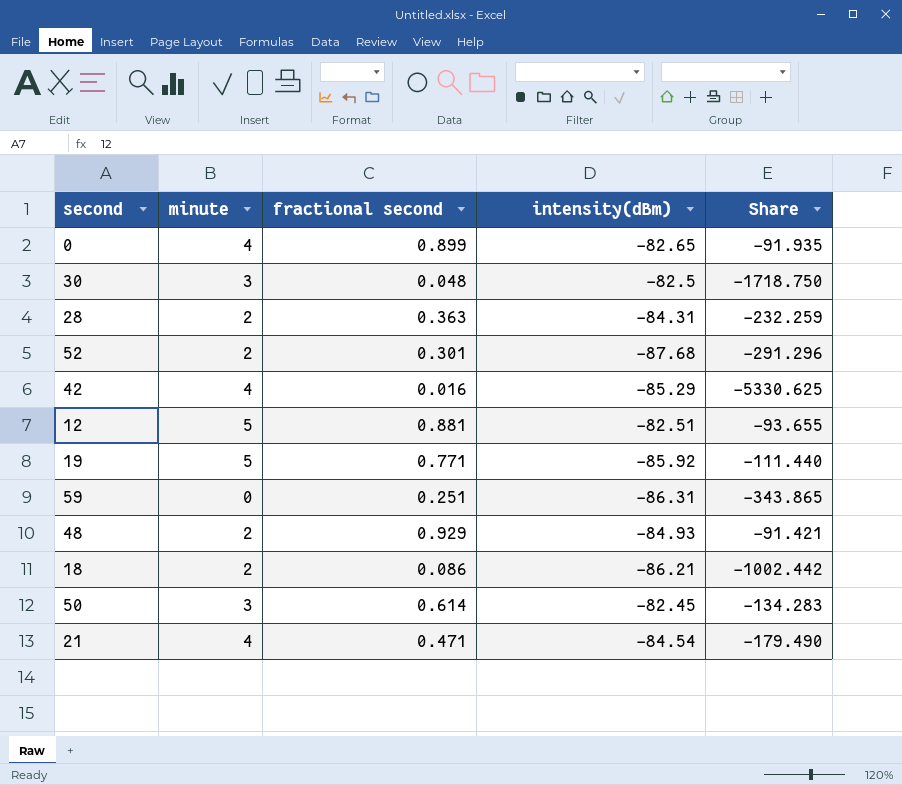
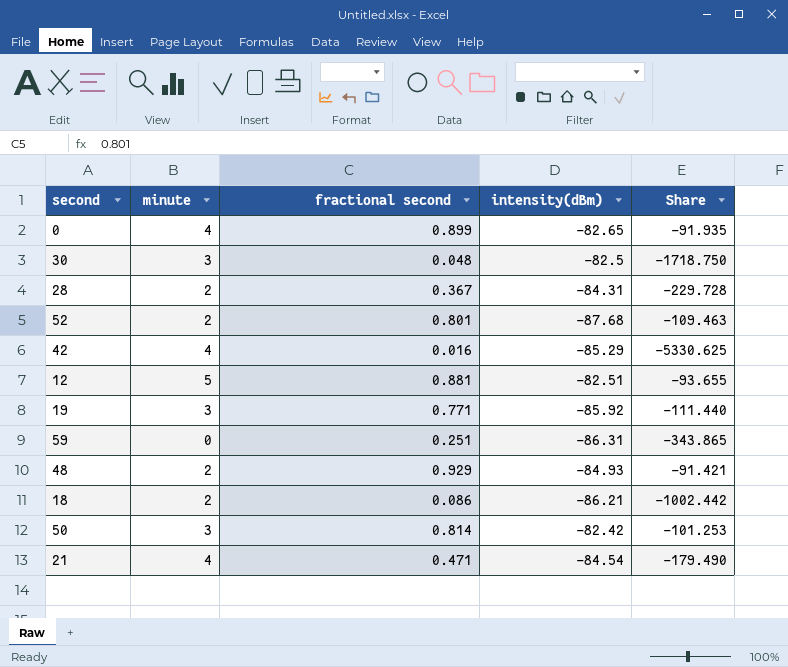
28 | fractional second: 0.363 -> 0.367
28 | Share: -232.259 -> -229.728
52 | fractional second: 0.301 -> 0.801
52 | Share: -291.296 -> -109.463
19 | minute: 5 -> 3
50 | fractional second: 0.614 -> 0.814
50 | intensity(dBm): -82.45 -> -82.42
50 | Share: -134.283 -> -101.253

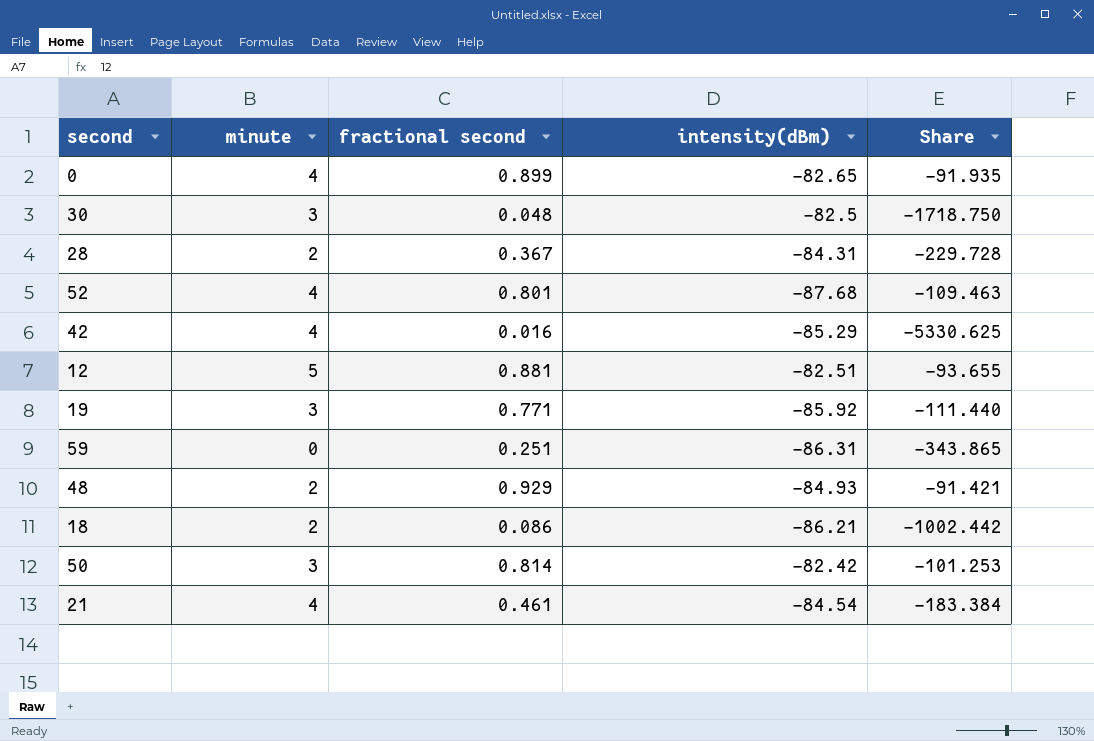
52 | minute: 2 -> 4
21 | fractional second: 0.471 -> 0.461
21 | Share: -179.490 -> -183.384

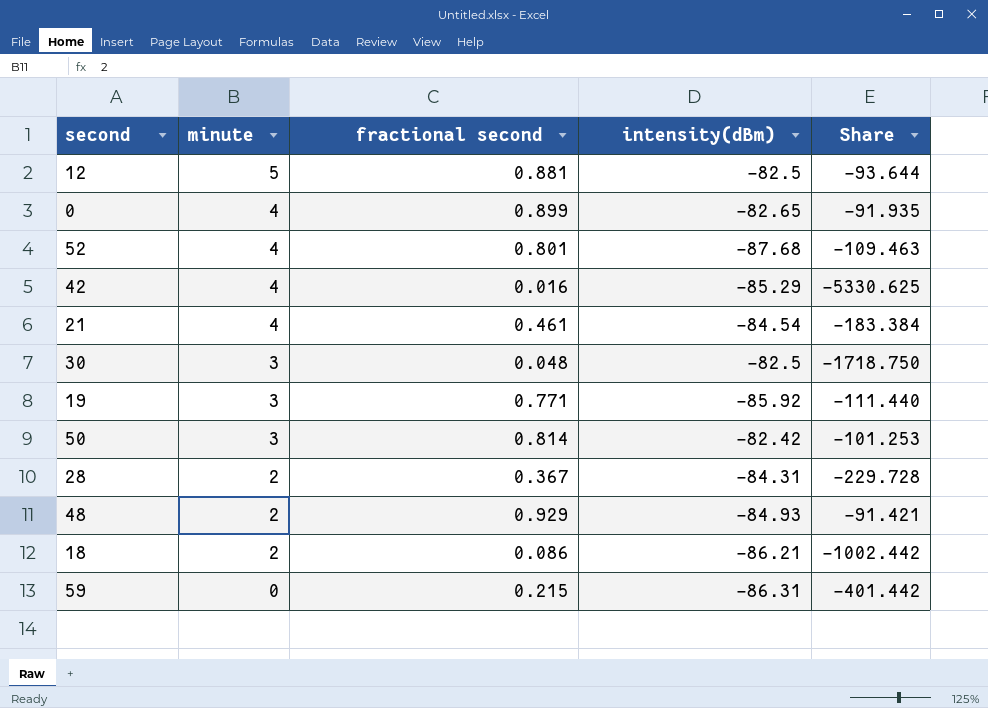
row order: none -> minute descending
12 | intensity(dBm): -82.51 -> -82.5
12 | Share: -93.655 -> -93.644
59 | fractional second: 0.251 -> 0.215
59 | Share: -343.865 -> -401.442

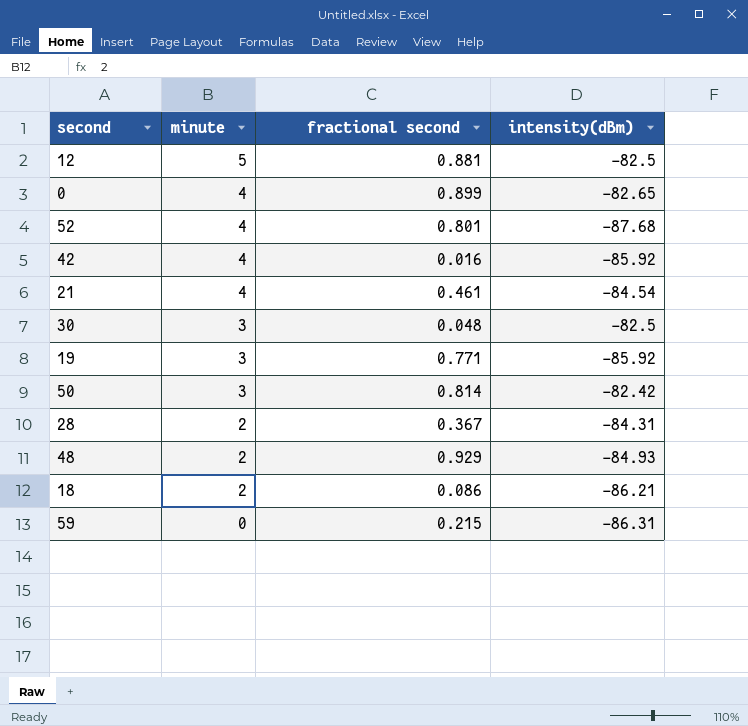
column Share | formula: [intensity(dBm)] / [fractional second] -> none
42 | intensity(dBm): -85.29 -> -85.92

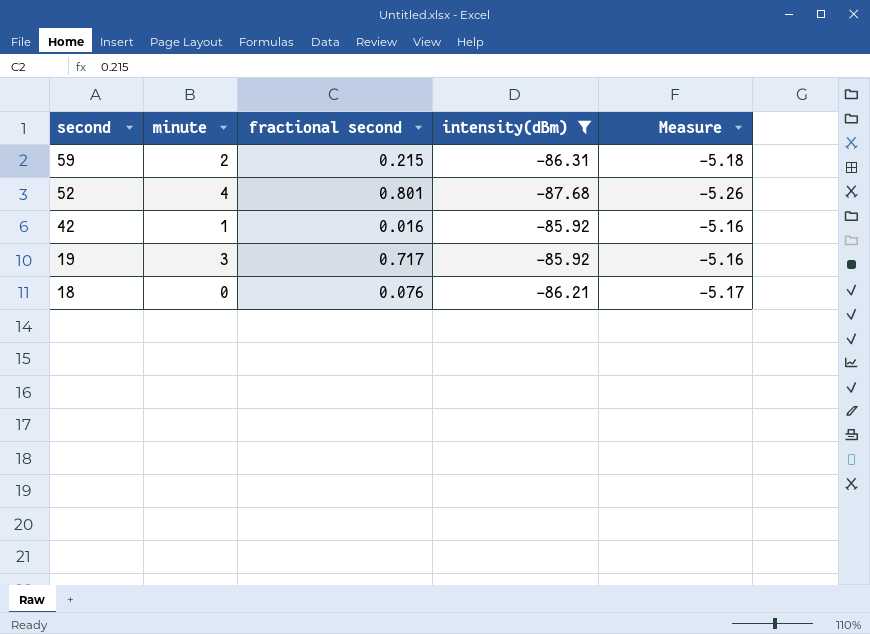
filter: none -> intensity(dBm) <= -85.92
row order: minute descending -> second descending
column Measure | formula: none -> [intensity(dBm)] * 0.06
59 | minute: 0 -> 2
42 | minute: 4 -> 1
19 | fractional second: 0.771 -> 0.717
18 | minute: 2 -> 0
18 | fractional second: 0.086 -> 0.076

